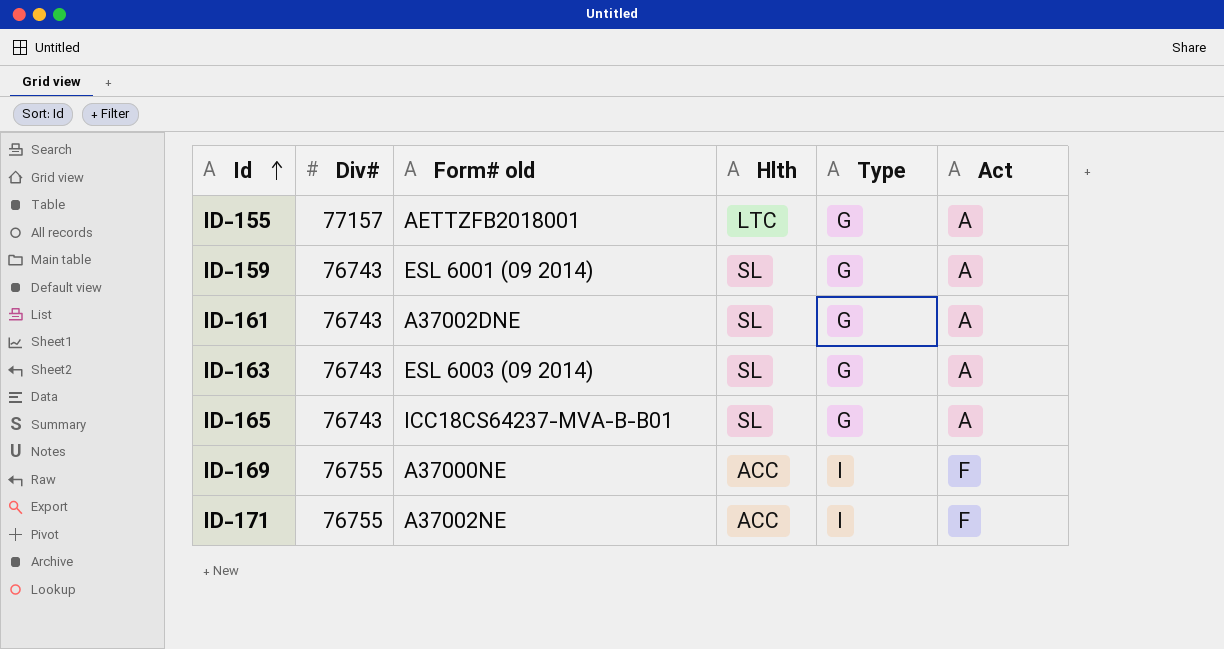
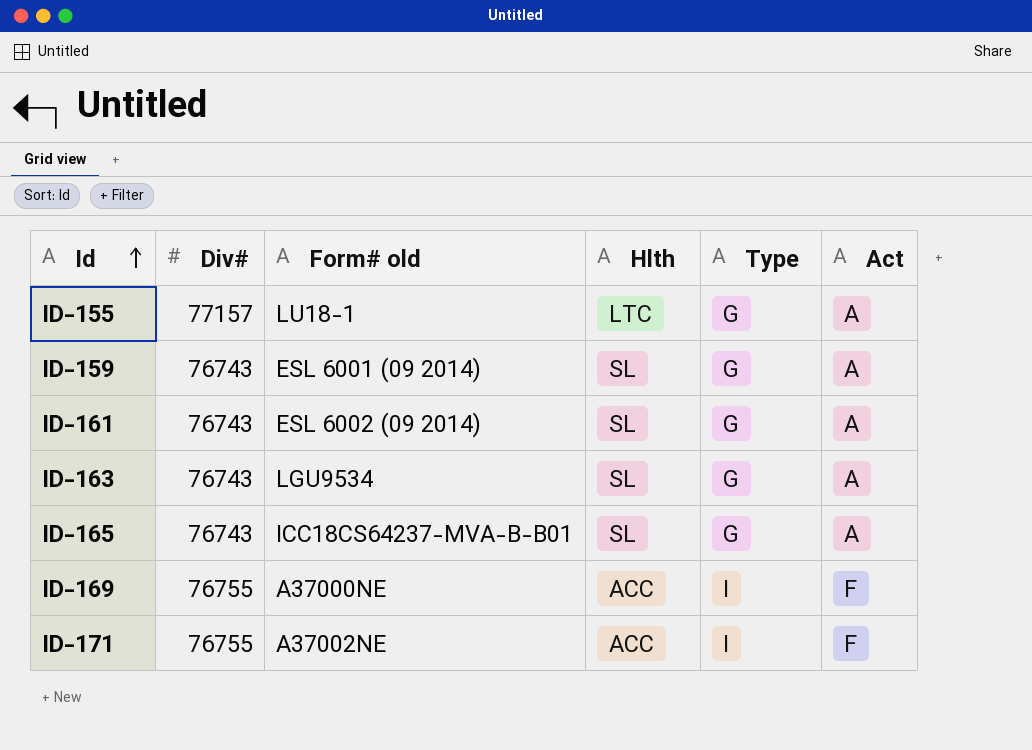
ID-155 | Form# old: AETTZFB2018001 -> LU18-1
ID-161 | Form# old: A37002DNE -> ESL 6002 (09 2014)
ID-163 | Form# old: ESL 6003 (09 2014) -> LGU9534

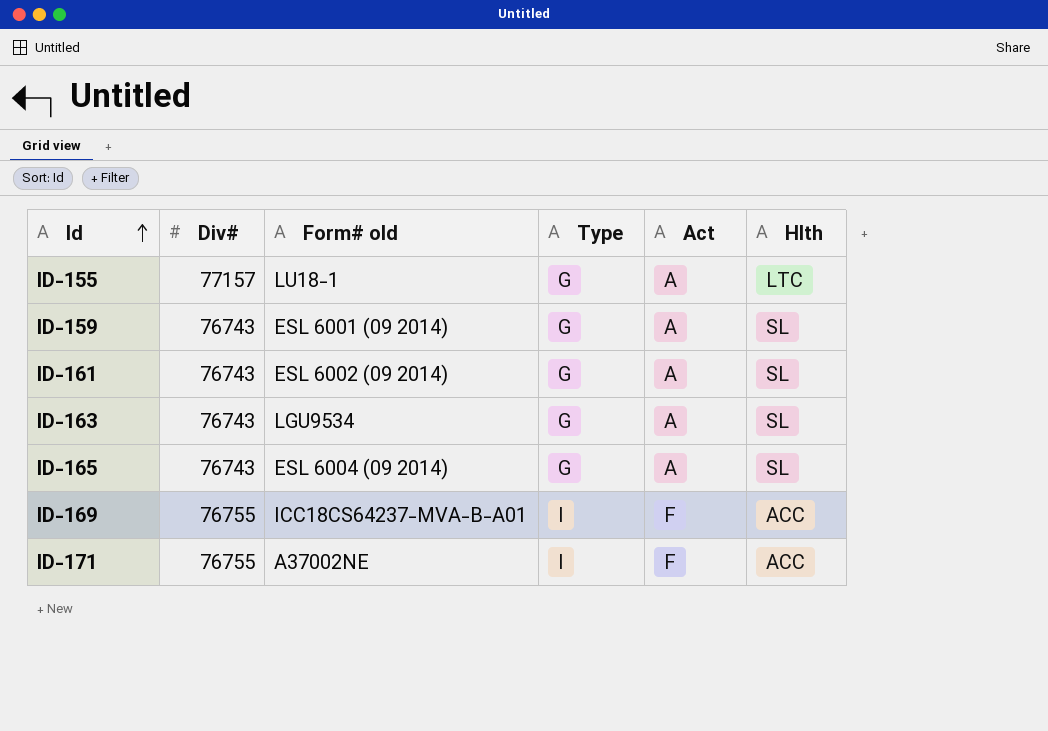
column Hlth | position: 4 -> 6
ID-165 | Form# old: ICC18CS64237-MVA-B-B01 -> ESL 6004 (09 2014)
ID-169 | Form# old: A37000NE -> ICC18CS64237-MVA-B-A01

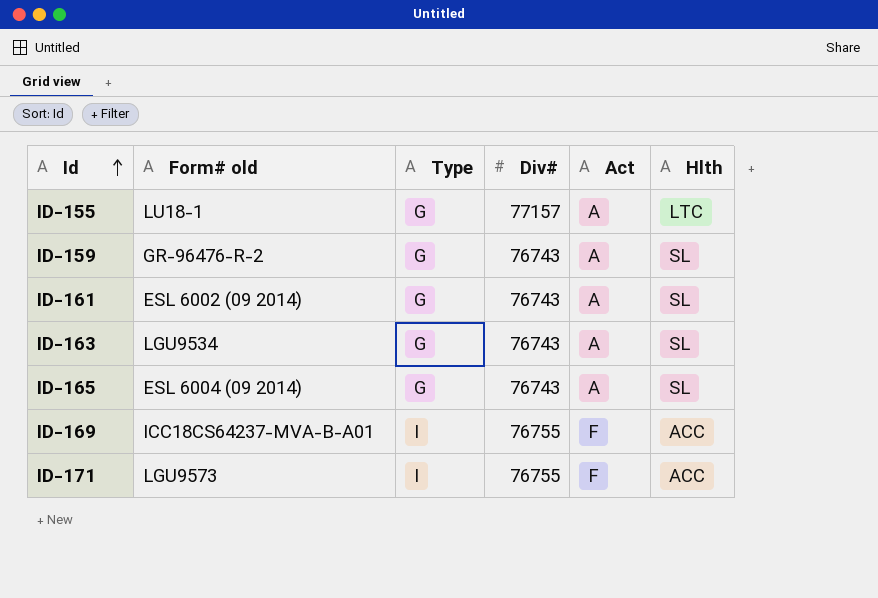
column Div# | position: 2 -> 4
ID-159 | Form# old: ESL 6001 (09 2014) -> GR-96476-R-2
ID-171 | Form# old: A37002NE -> LGU9573

